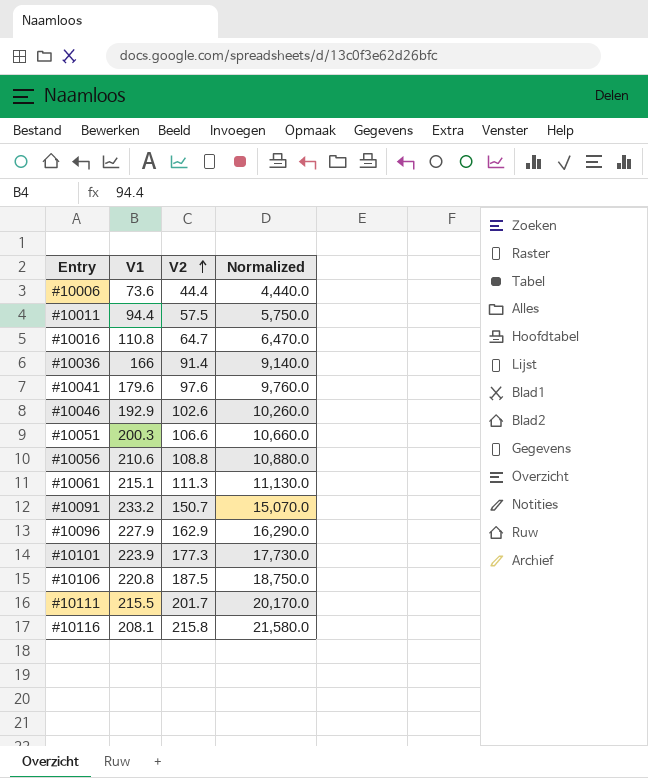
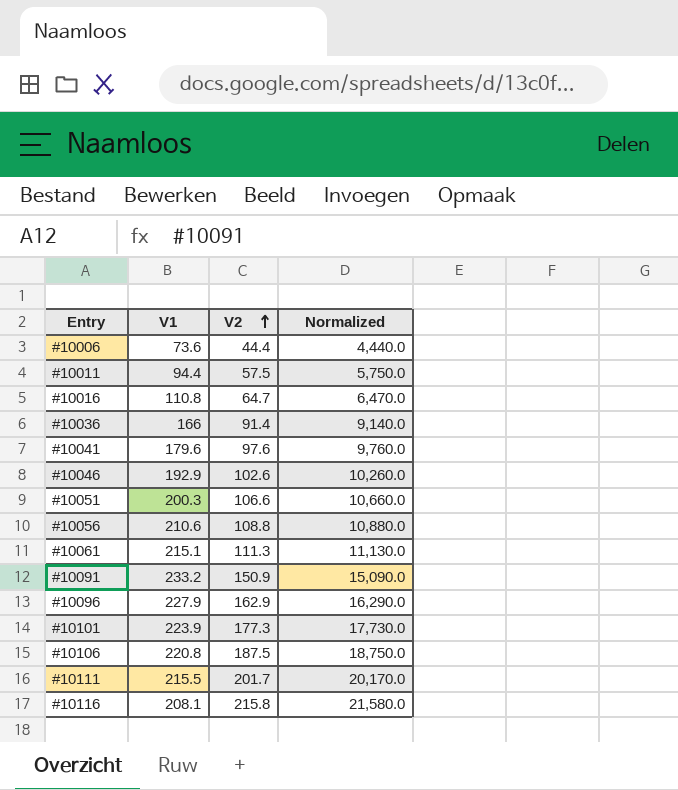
#10091 | V2: 150.7 -> 150.9
#10091 | Normalized: 15,070.0 -> 15,090.0

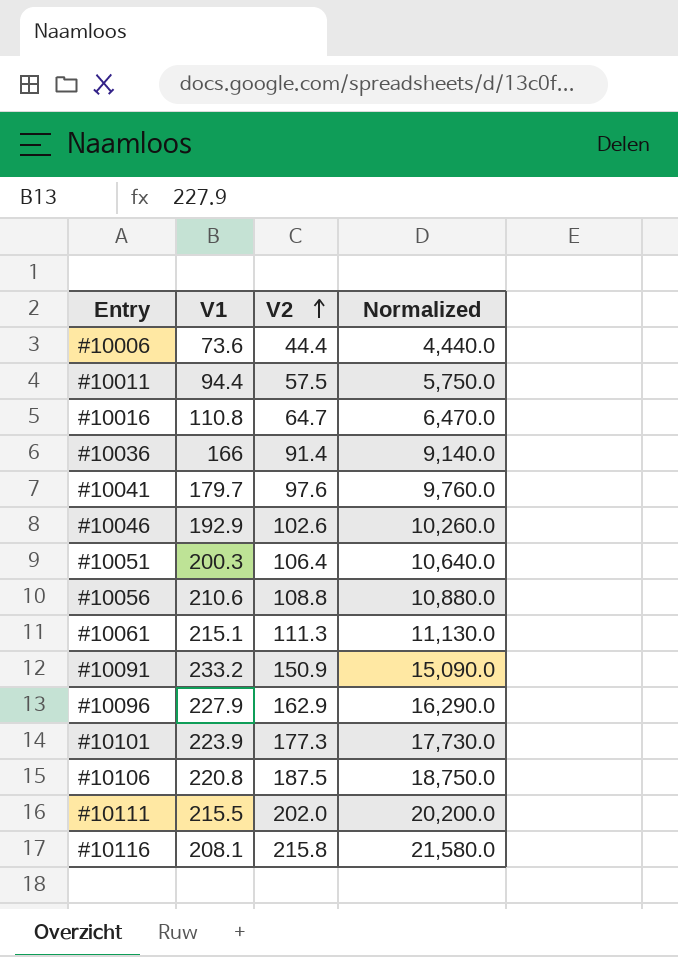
#10041 | V1: 179.6 -> 179.7
#10051 | V2: 106.6 -> 106.4
#10051 | Normalized: 10,660.0 -> 10,640.0
#10111 | V2: 201.7 -> 202.0
#10111 | Normalized: 20,170.0 -> 20,200.0

